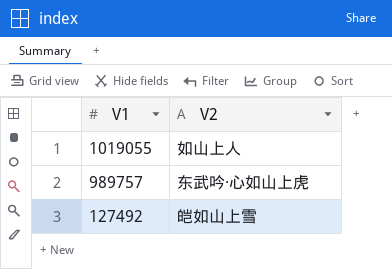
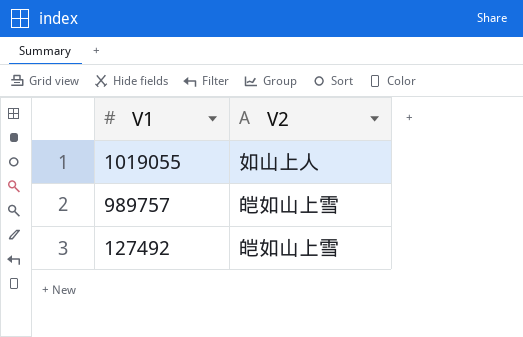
989757 | V2: 东武吟·心如山上虎 -> 皑如山上雪

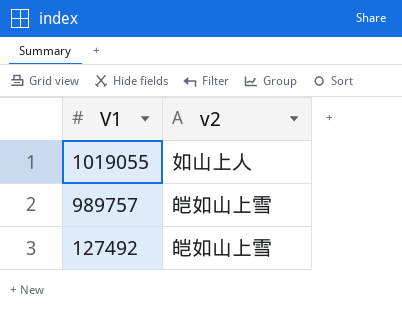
column name: V2 -> v2

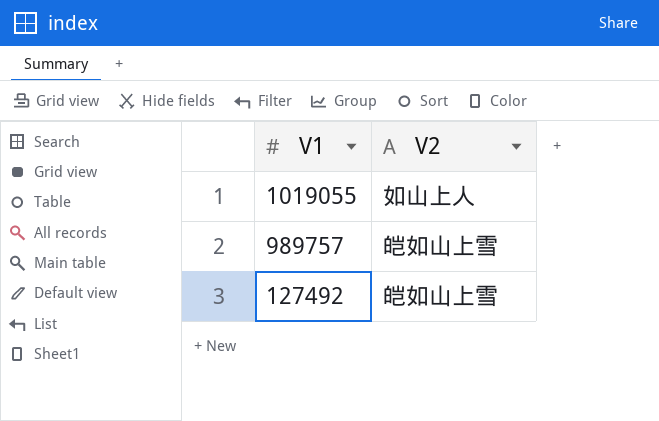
column name: v2 -> V2

